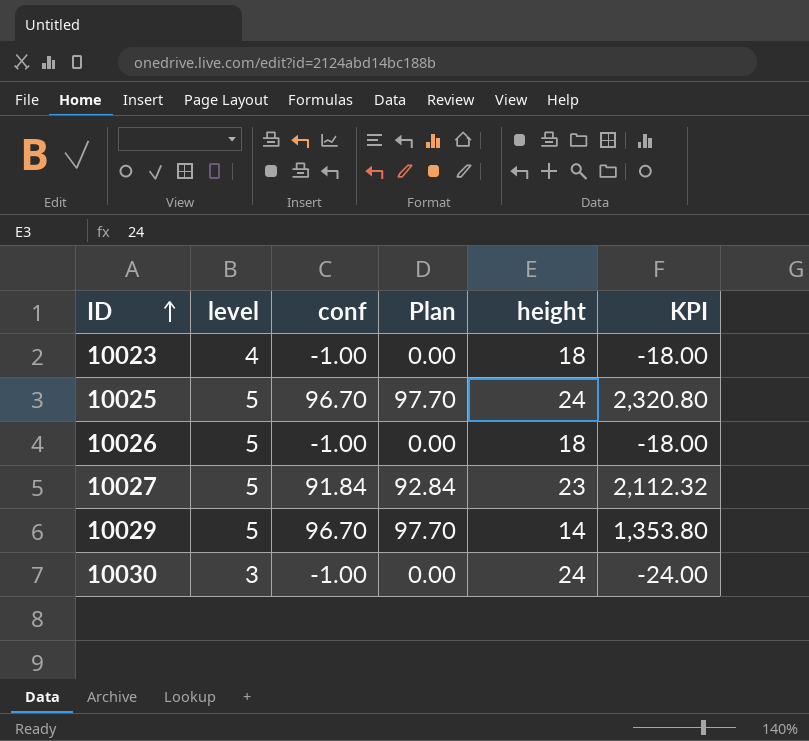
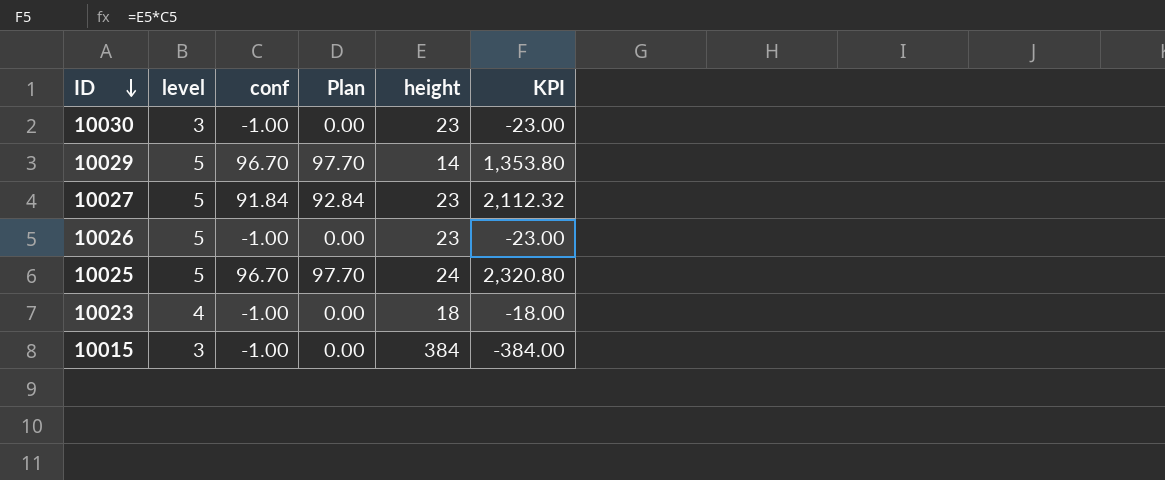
row order: ID ascending -> ID descending
10030 | height: 24 -> 23
10030 | KPI: -24.00 -> -23.00
10026 | height: 18 -> 23
10026 | KPI: -18.00 -> -23.00
row 10015: none -> 3 | -1.00 | 0.00 | 384 | -384.00

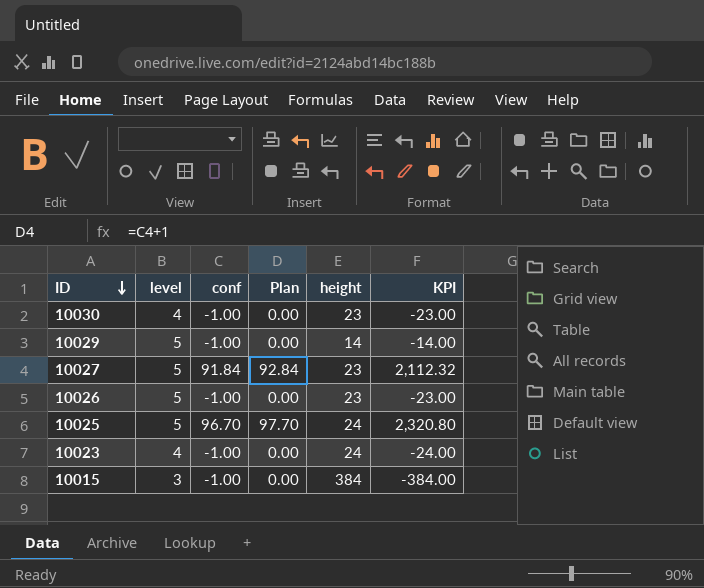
10030 | level: 3 -> 4
10029 | conf: 96.70 -> -1.00
10029 | Plan: 97.70 -> 0.00
10029 | KPI: 1,353.80 -> -14.00
10023 | height: 18 -> 24
10023 | KPI: -18.00 -> -24.00

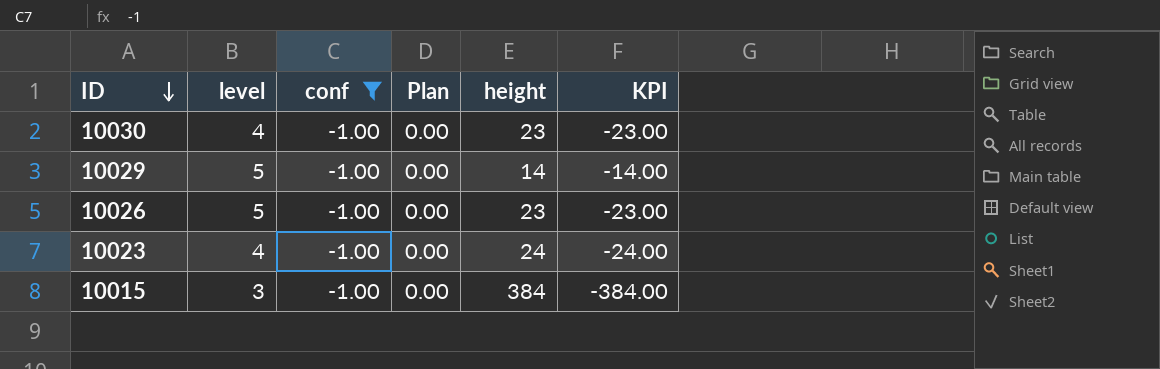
filter: none -> conf = -1.00

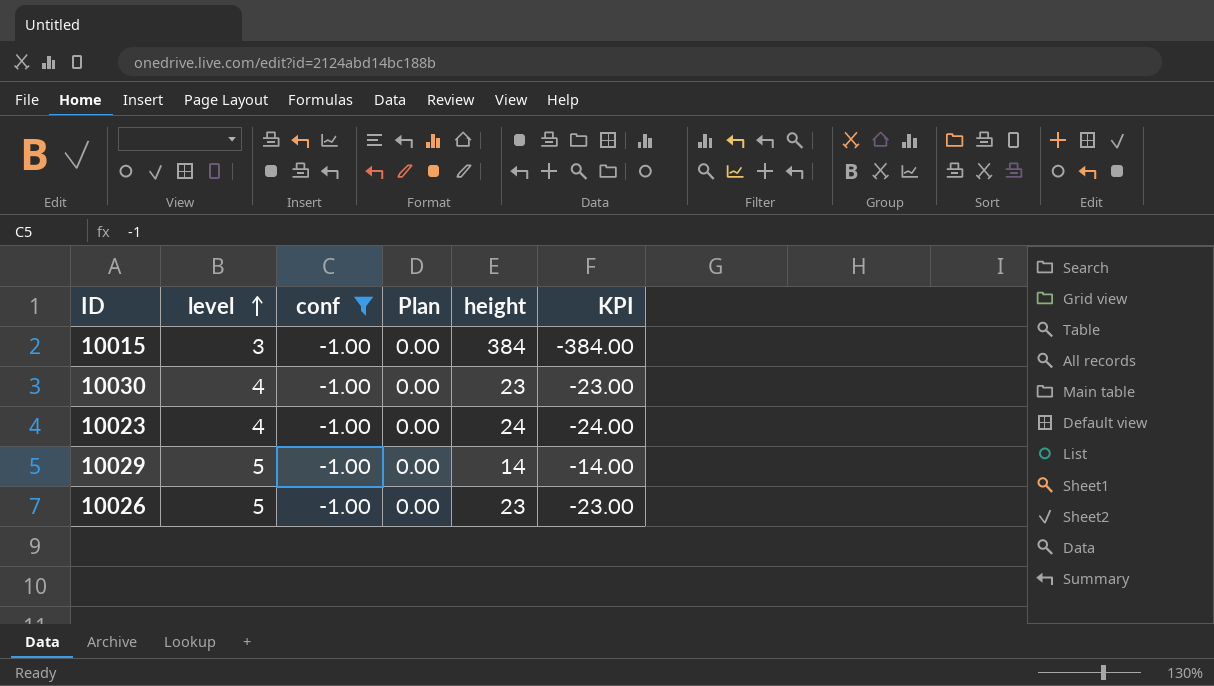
row order: ID descending -> level ascending

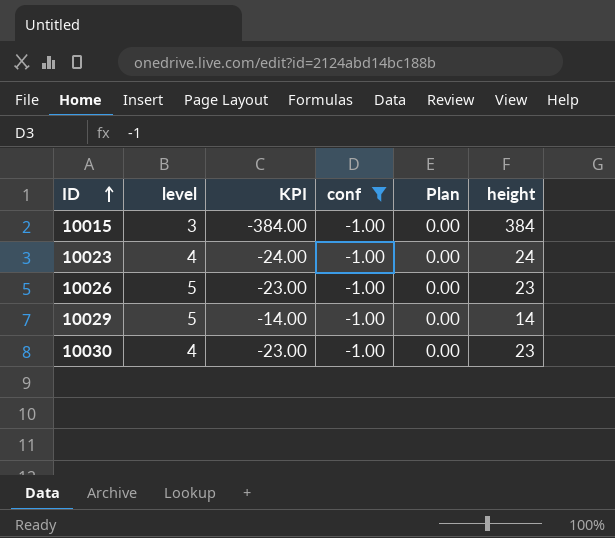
row order: level ascending -> ID ascending
column KPI | position: 6 -> 3

